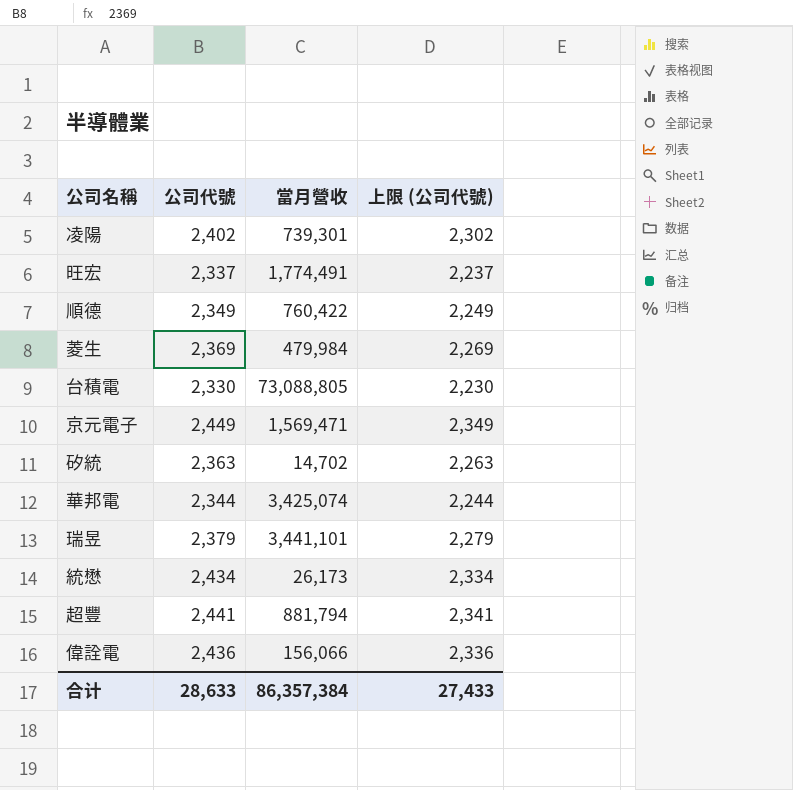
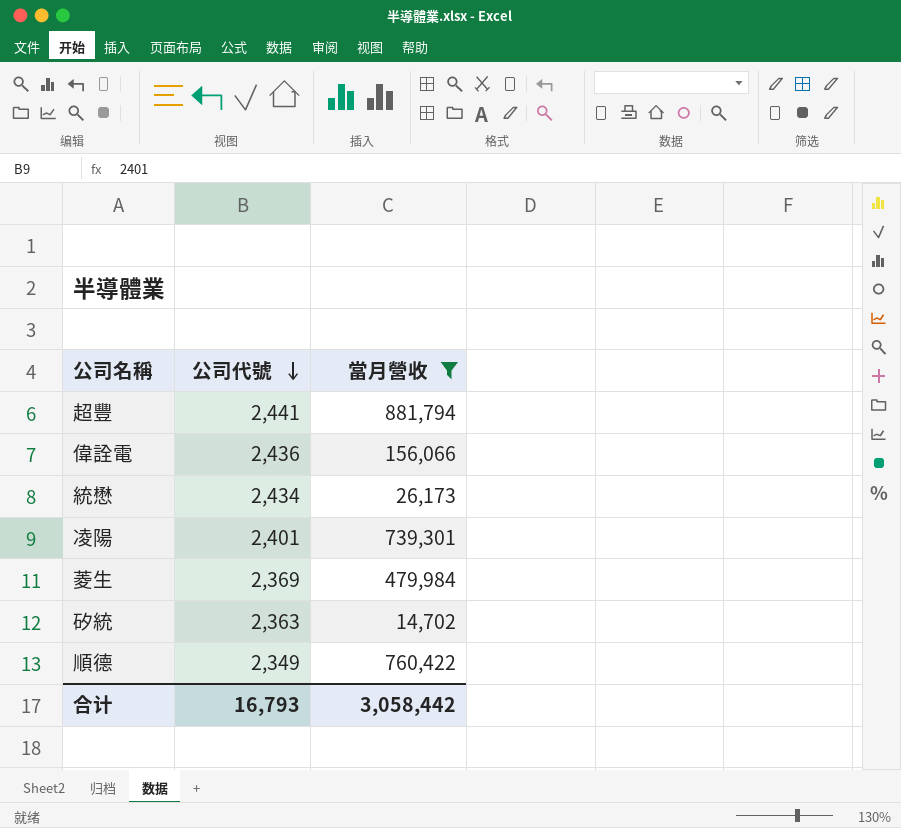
filter: none -> 當月營收 <= 881,794
row order: none -> 公司代號 descending
column 上限 (公司代號) | formula: [公司代號] - 100 -> none
凌陽 | 公司代號: 2,402 -> 2,401
合计 | 公司代號: 28,633 -> 16,793
合计 | 當月營收: 86,357,384 -> 3,058,442

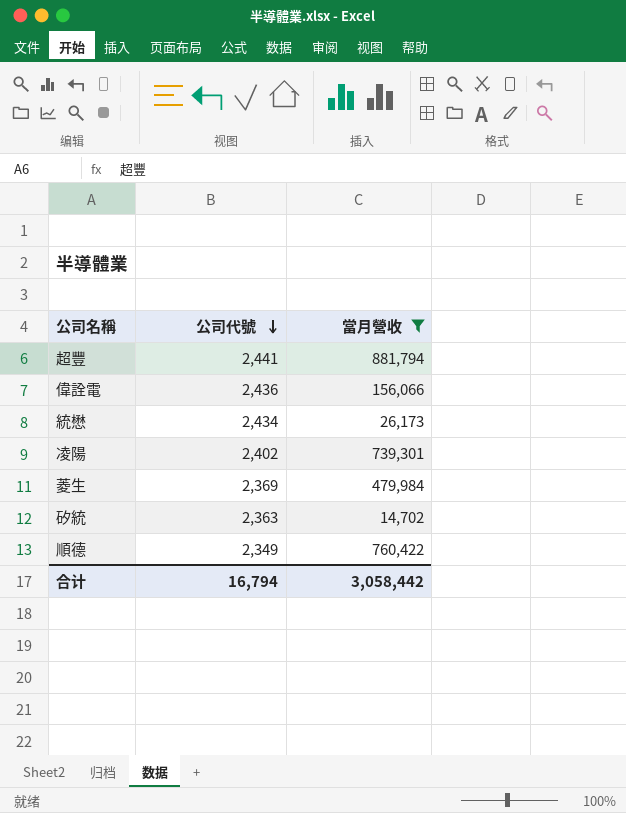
凌陽 | 公司代號: 2,401 -> 2,402
合计 | 公司代號: 16,793 -> 16,794

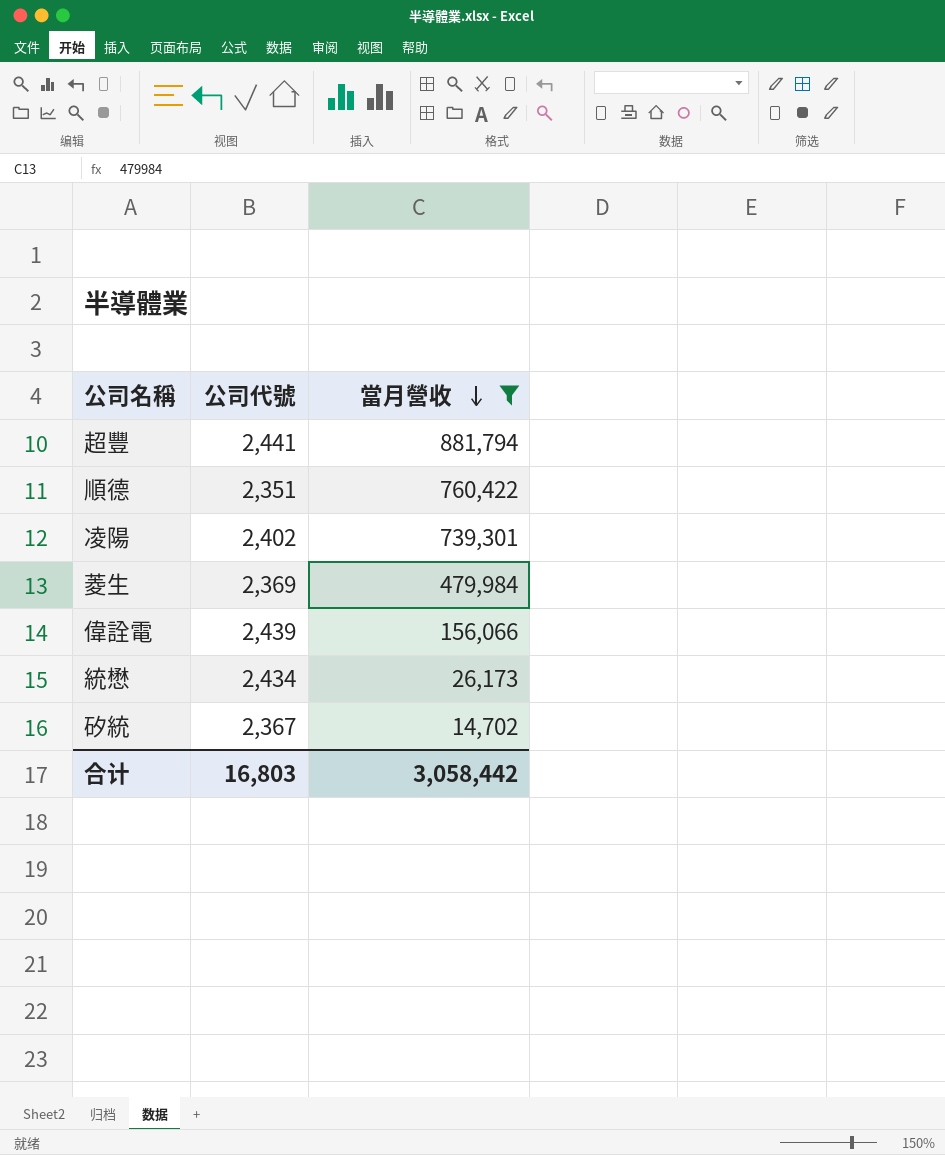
row order: 公司代號 descending -> 當月營收 descending
順德 | 公司代號: 2,349 -> 2,351
偉詮電 | 公司代號: 2,436 -> 2,439
矽統 | 公司代號: 2,363 -> 2,367
合计 | 公司代號: 16,794 -> 16,803

